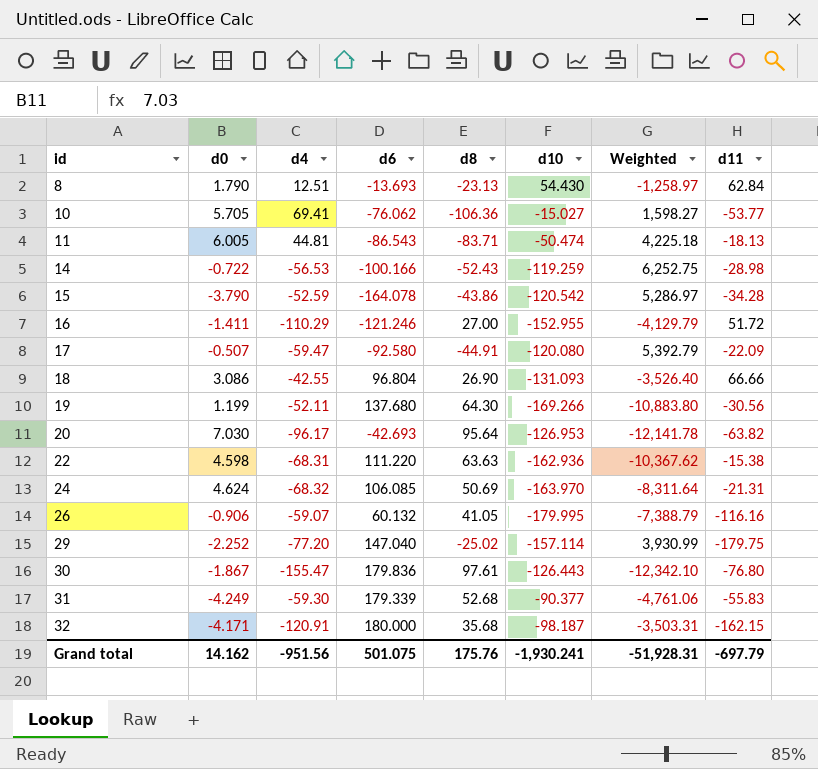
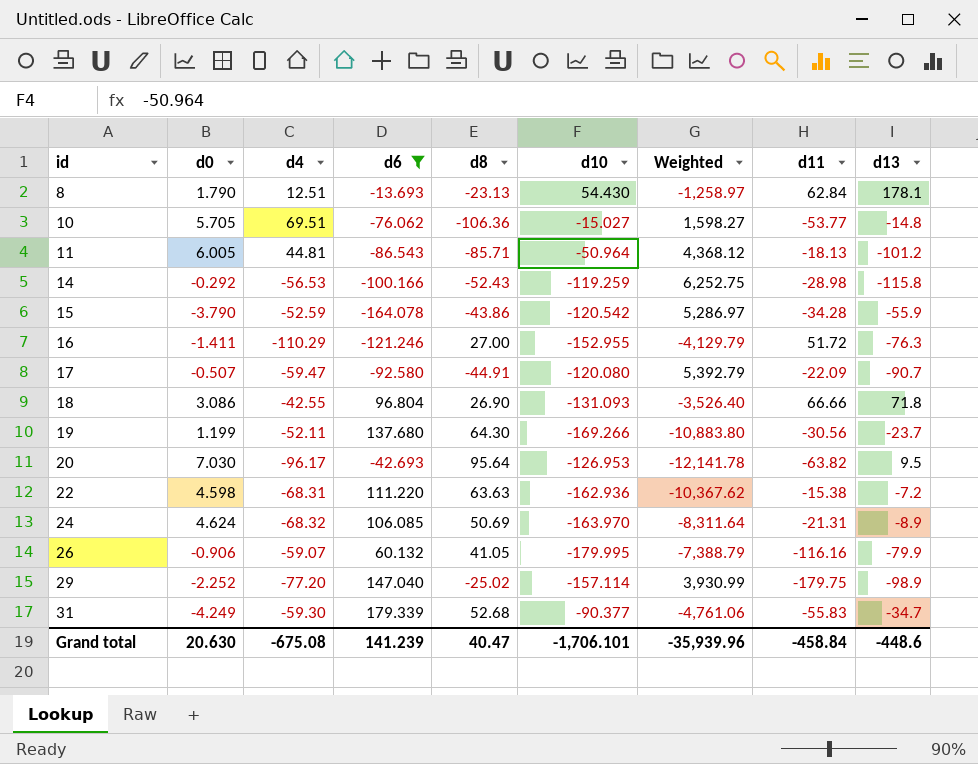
filter: none -> d6 <= 179.339
column d13 | position: none -> 9
10 | d4: 69.41 -> 69.51
11 | d8: -83.71 -> -85.71
11 | d10: -50.474 -> -50.964
11 | Weighted: 4,225.18 -> 4,368.12
14 | d0: -0.722 -> -0.292
Grand total | d0: 14.162 -> 20.630
Grand total | d4: -951.56 -> -675.08
Grand total | d6: 501.075 -> 141.239
Grand total | d8: 175.76 -> 40.47
Grand total | d10: -1,930.241 -> -1,706.101
Grand total | Weighted: -51,928.31 -> -35,939.96
Grand total | d11: -697.79 -> -458.84

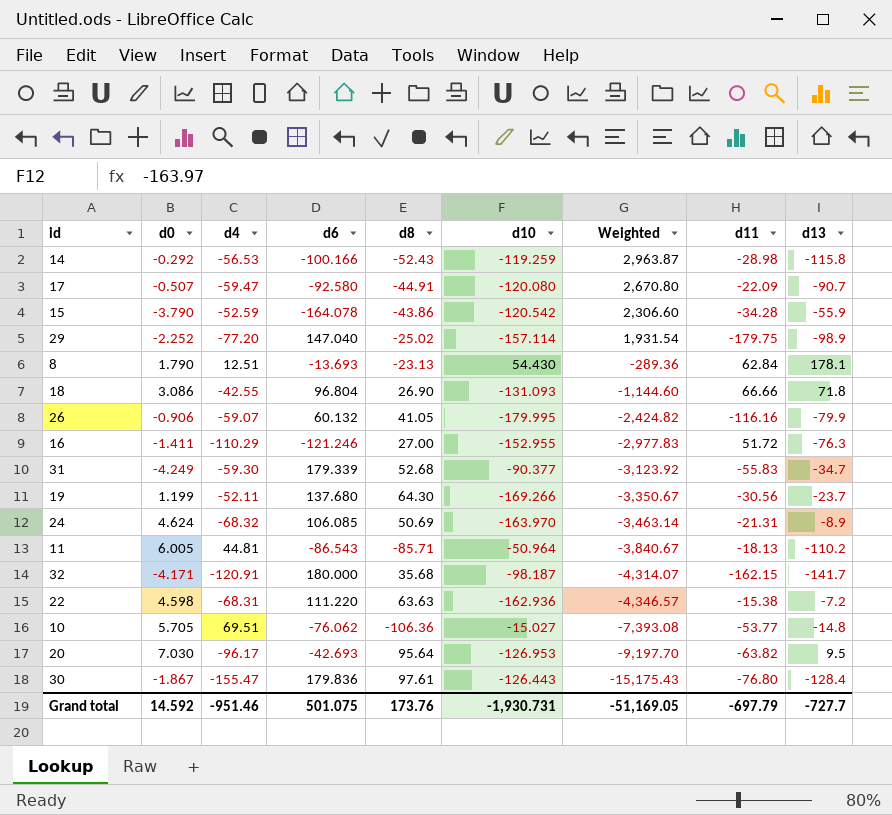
filter: d6 <= 179.339 -> none
row order: id ascending -> Weighted descending
column Weighted | formula: [d8] * [d10] -> [d4] * [d8]
11 | d13: -101.2 -> -110.2
Grand total | d0: 20.630 -> 14.592
Grand total | d4: -675.08 -> -951.46
Grand total | d6: 141.239 -> 501.075
Grand total | d8: 40.47 -> 173.76
Grand total | d10: -1,706.101 -> -1,930.731
Grand total | Weighted: -35,939.96 -> -51,169.05
Grand total | d11: -458.84 -> -697.79
Grand total | d13: -448.6 -> -727.7

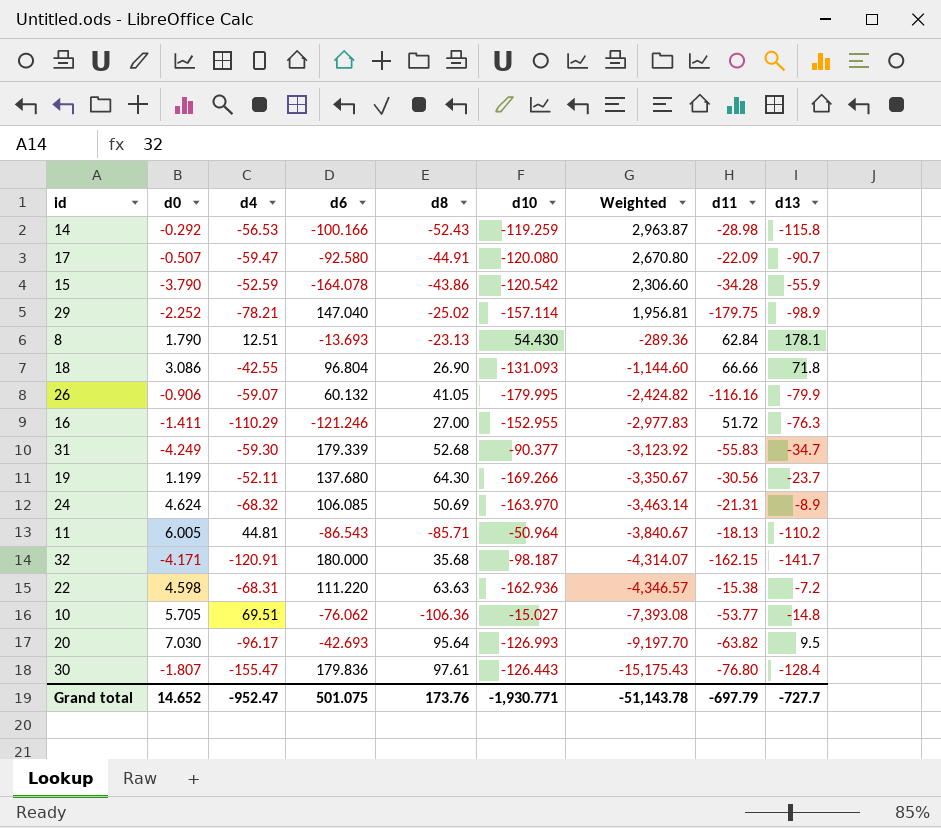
29 | d4: -77.20 -> -78.21
29 | Weighted: 1,931.54 -> 1,956.81
20 | d10: -126.953 -> -126.993
30 | d0: -1.867 -> -1.807
Grand total | d0: 14.592 -> 14.652
Grand total | d4: -951.46 -> -952.47
Grand total | d10: -1,930.731 -> -1,930.771
Grand total | Weighted: -51,169.05 -> -51,143.78

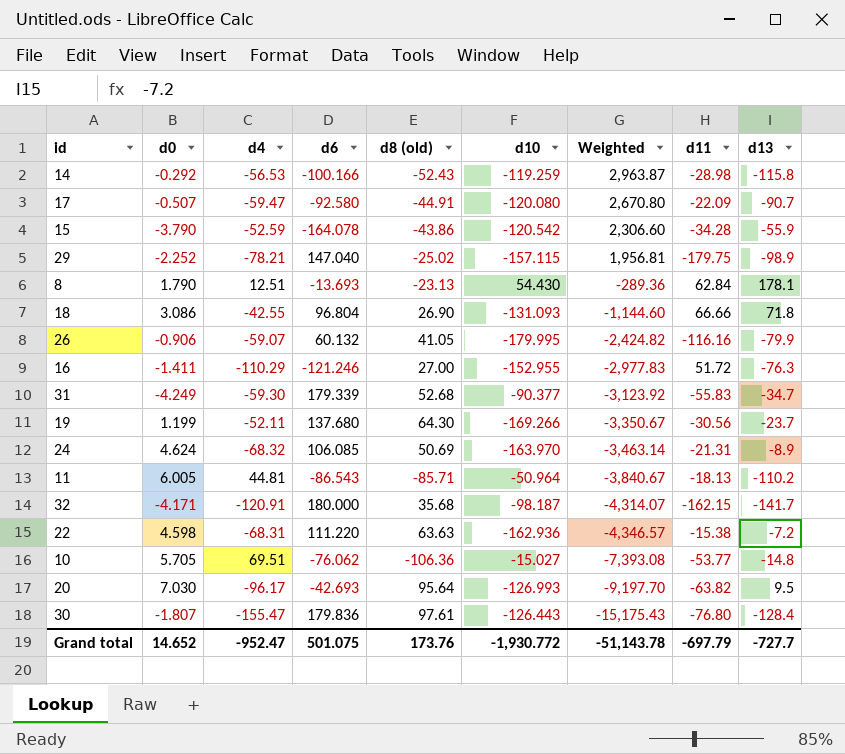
column name: d8 -> d8 (old)
29 | d10: -157.114 -> -157.115
Grand total | d10: -1,930.771 -> -1,930.772

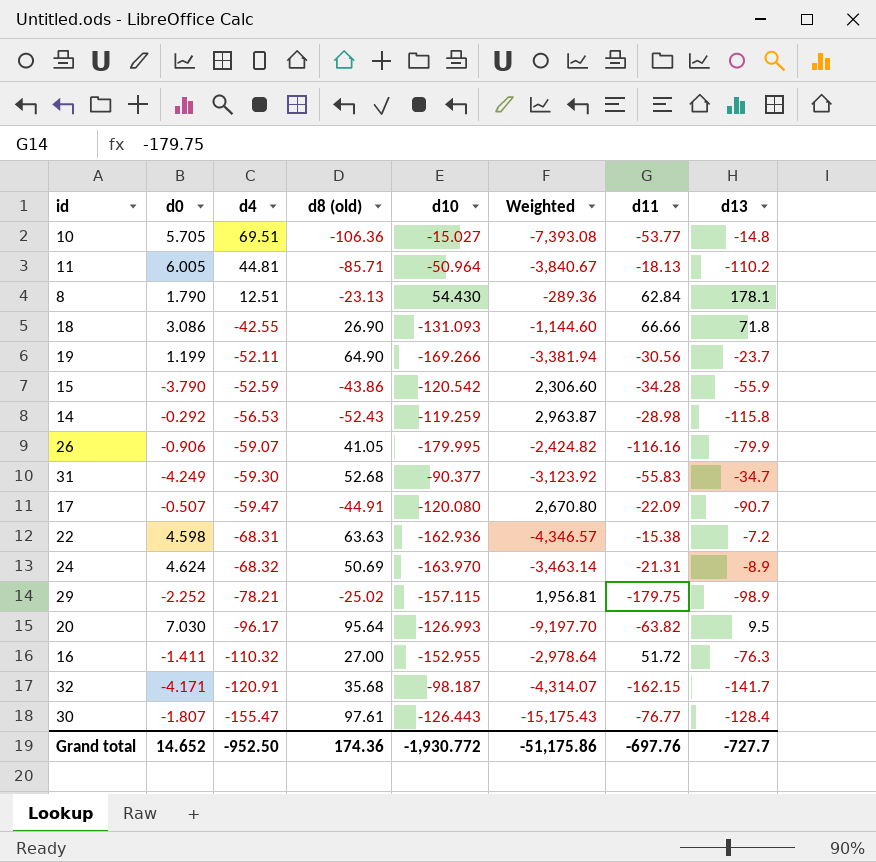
row order: Weighted descending -> d4 descending
column d6 | position: 4 -> none
19 | d8 (old): 64.30 -> 64.90
19 | Weighted: -3,350.67 -> -3,381.94
16 | d4: -110.29 -> -110.32
16 | Weighted: -2,977.83 -> -2,978.64
30 | d11: -76.80 -> -76.77
Grand total | d4: -952.47 -> -952.50
Grand total | d8 (old): 173.76 -> 174.36
Grand total | Weighted: -51,143.78 -> -51,175.86
Grand total | d11: -697.79 -> -697.76

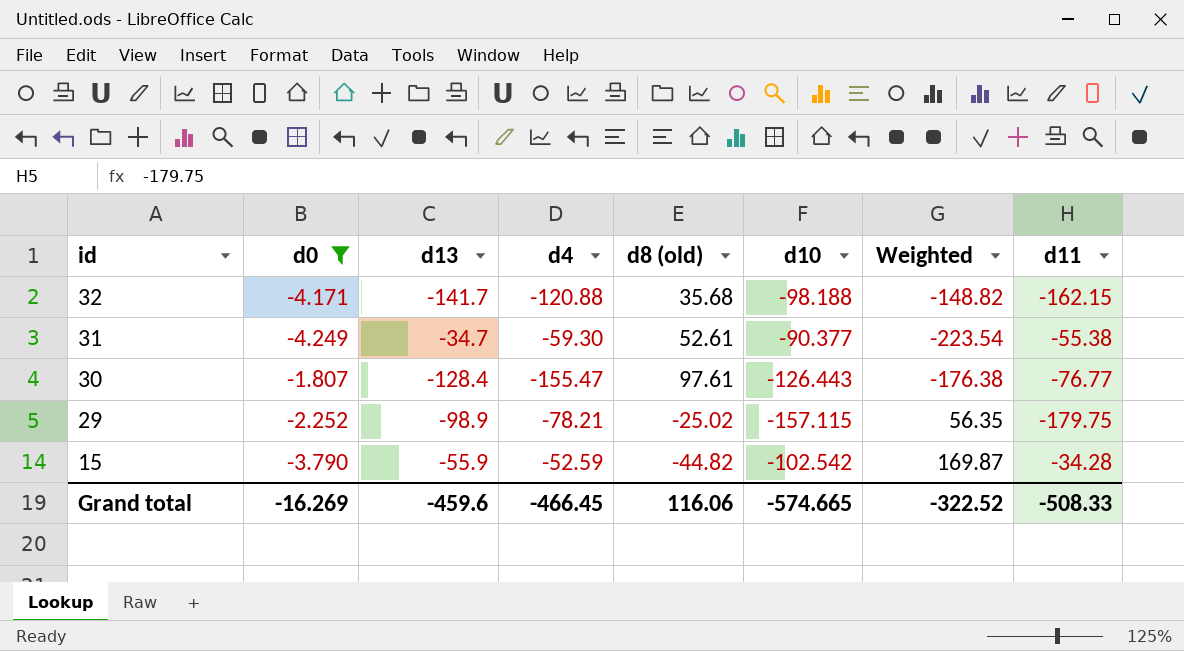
filter: none -> d0 <= -1.807
row order: d4 descending -> id descending
column d13 | position: 8 -> 3
column Weighted | formula: [d4] * [d8 (old)] -> [d0] * [d8 (old)]
32 | d4: -120.91 -> -120.88
32 | d10: -98.187 -> -98.188
31 | d8 (old): 52.68 -> 52.61
31 | d11: -55.83 -> -55.38
15 | d8 (old): -43.86 -> -44.82
15 | d10: -120.542 -> -102.542
Grand total | d0: 14.652 -> -16.269
Grand total | d13: -727.7 -> -459.6
Grand total | d4: -952.50 -> -466.45
Grand total | d8 (old): 174.36 -> 116.06
Grand total | d10: -1,930.772 -> -574.665
Grand total | Weighted: -51,175.86 -> -322.52
Grand total | d11: -697.76 -> -508.33

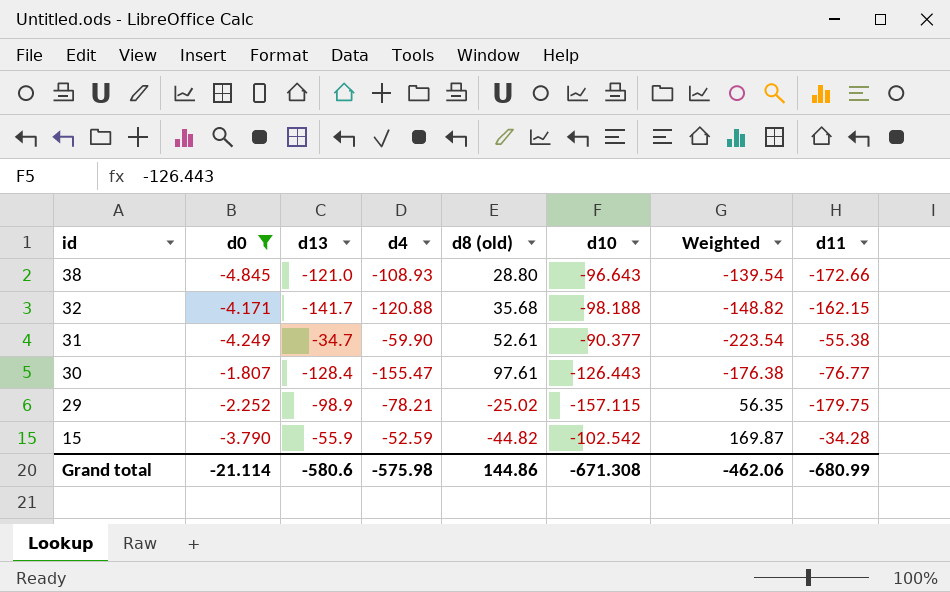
row 38: none -> -4.845 | -121.0 | -108.93 | 28.80 | -96.643 | -139.54 | -172.66
31 | d4: -59.30 -> -59.90
Grand total | d0: -16.269 -> -21.114
Grand total | d13: -459.6 -> -580.6
Grand total | d4: -466.45 -> -575.98
Grand total | d8 (old): 116.06 -> 144.86
Grand total | d10: -574.665 -> -671.308
Grand total | Weighted: -322.52 -> -462.06
Grand total | d11: -508.33 -> -680.99

